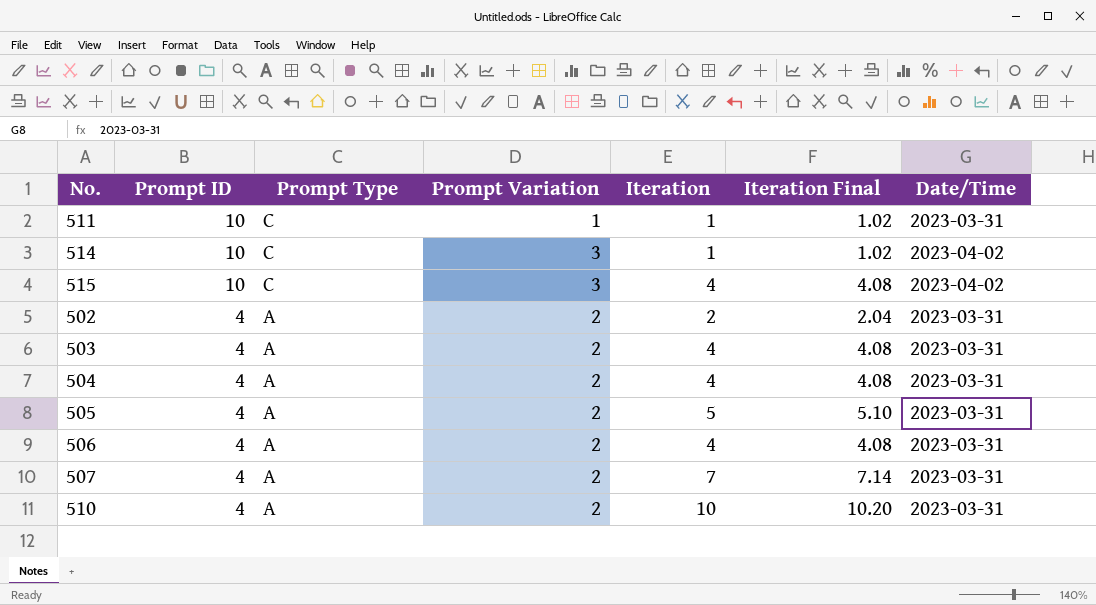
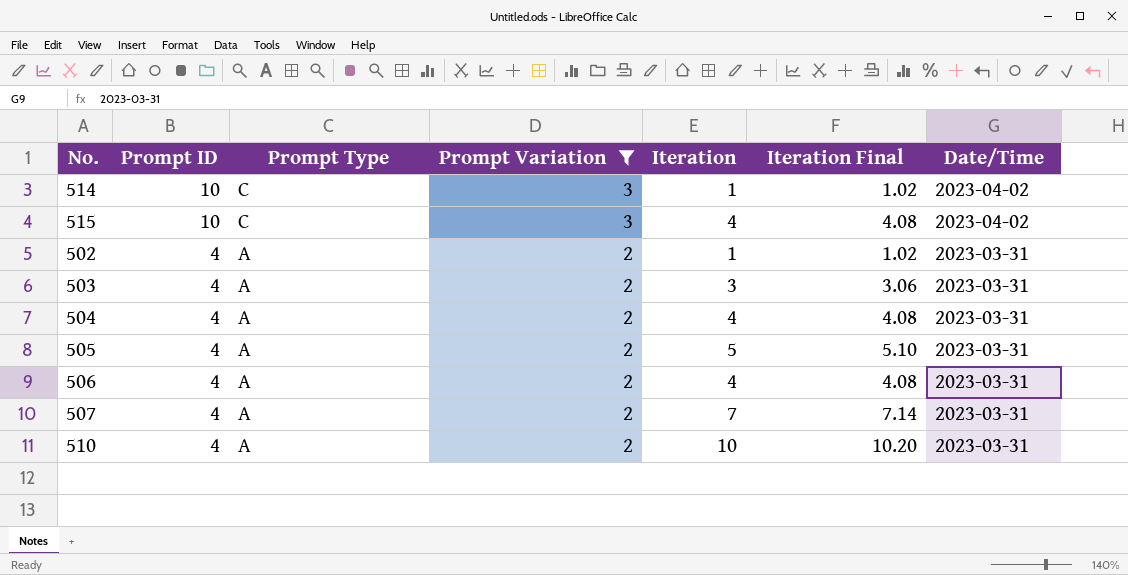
filter: none -> Prompt Variation != 1
502 | Iteration: 2 -> 1
502 | Iteration Final: 2.04 -> 1.02
503 | Iteration: 4 -> 3
503 | Iteration Final: 4.08 -> 3.06

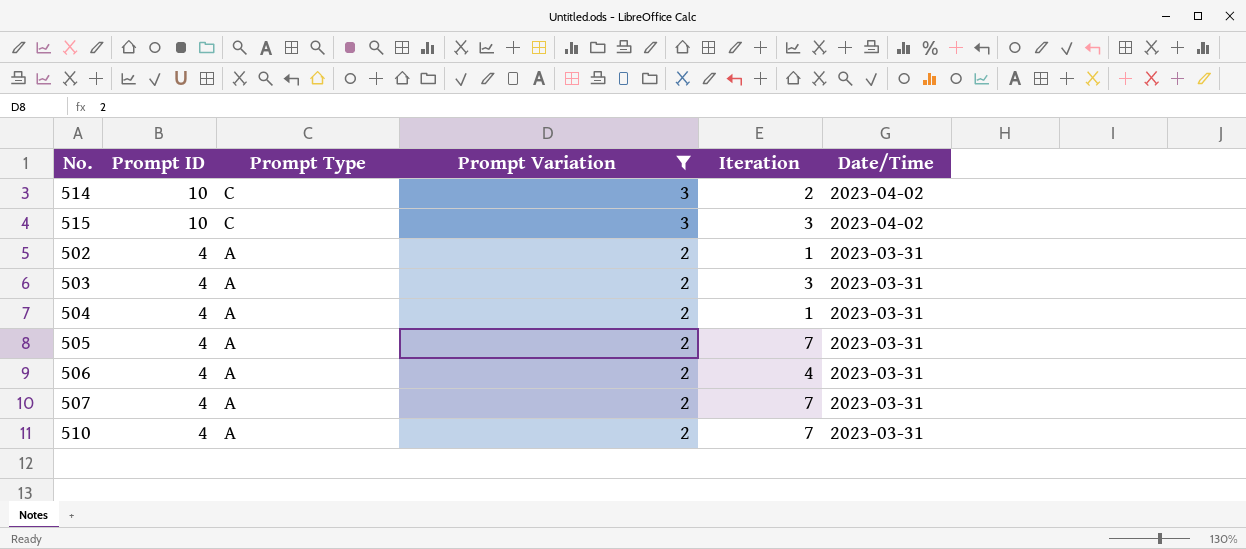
column Iteration Final | formula: [Iteration] * 1.02 -> none
514 | Iteration: 1 -> 2
515 | Iteration: 4 -> 3
504 | Iteration: 4 -> 1
505 | Iteration: 5 -> 7
510 | Iteration: 10 -> 7

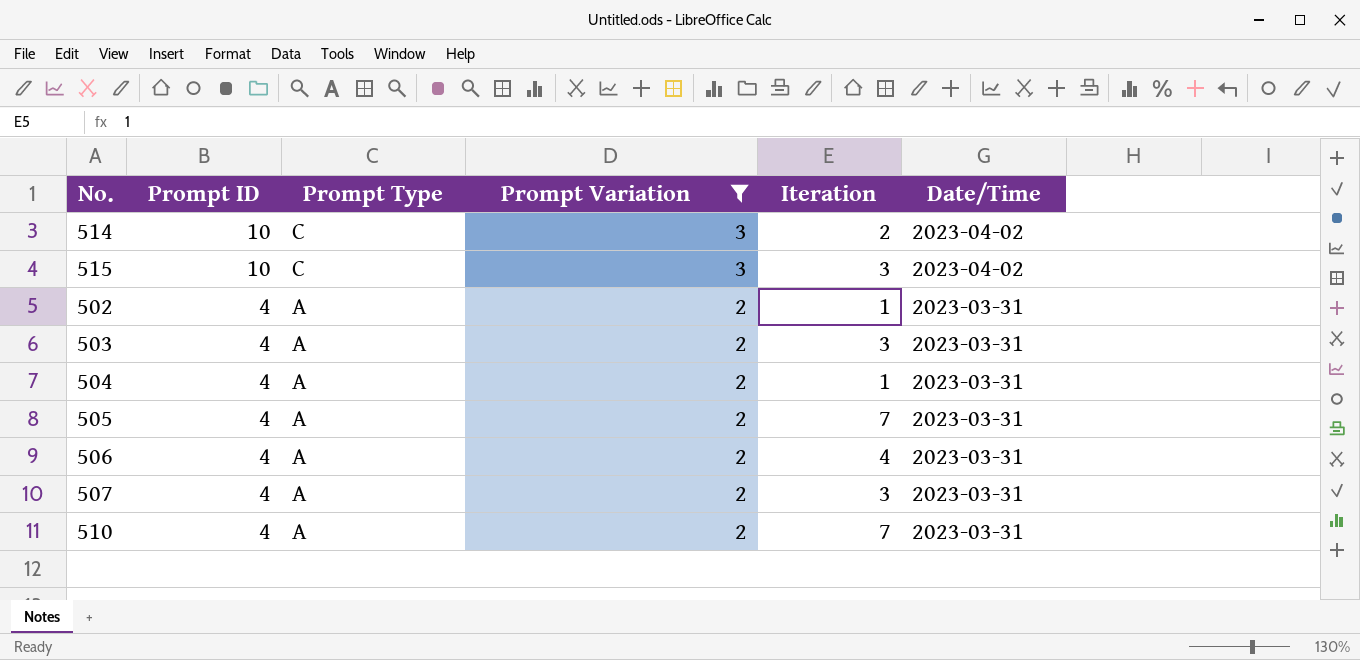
507 | Iteration: 7 -> 3

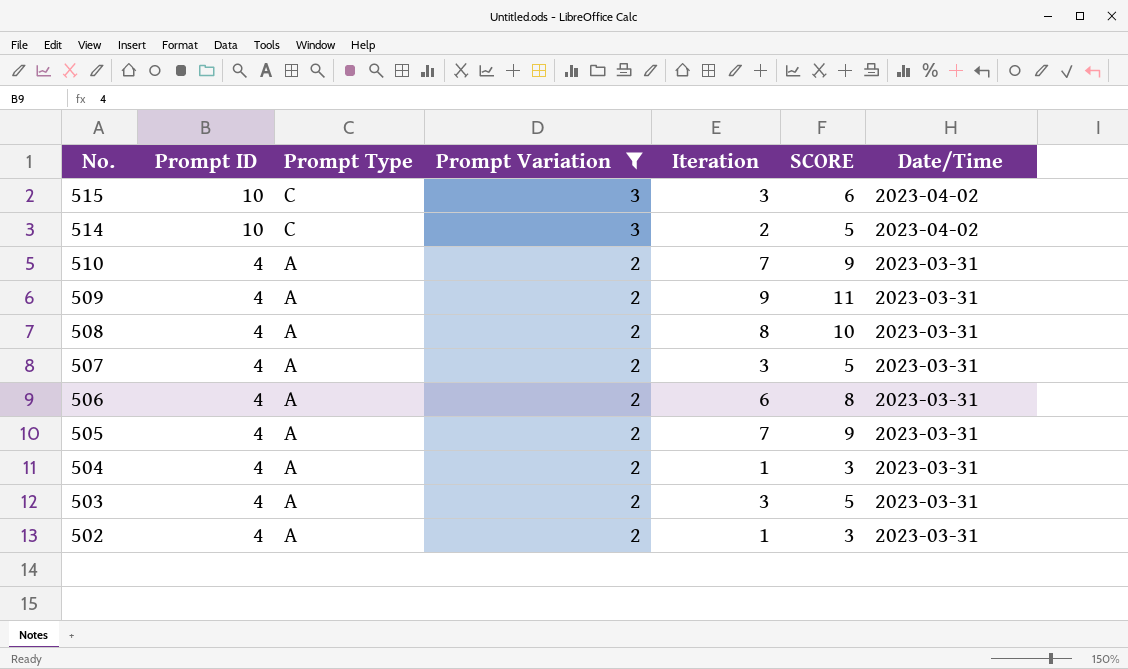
row order: Prompt ID descending -> No. descending
column SCORE | formula: none -> [Prompt Variation] + [Iteration]
row 509: none -> 4 | A | 2 | 9 | 11 | 2023-03-31
row 508: none -> 4 | A | 2 | 8 | 10 | 2023-03-31
506 | Iteration: 4 -> 6

